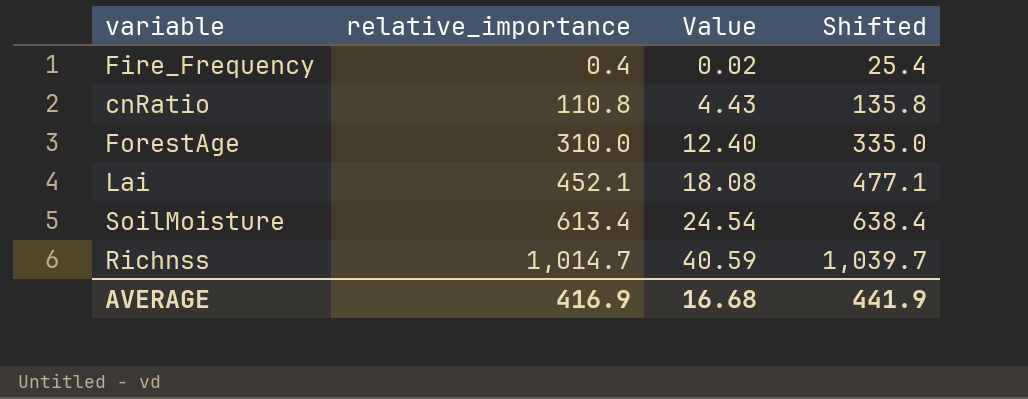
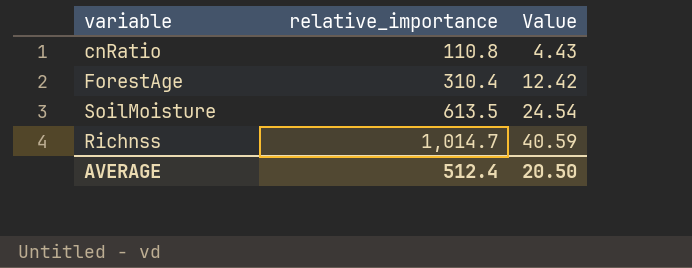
column Shifted | formula: [relative_importance] + 25 -> none
row Fire_Frequency: 0.4 | 0.02 | 25.4 -> none
row Lai: 452.1 | 18.08 | 477.1 -> none
ForestAge | relative_importance: 310.0 -> 310.4
ForestAge | Value: 12.40 -> 12.42
SoilMoisture | relative_importance: 613.4 -> 613.5
AVERAGE | relative_importance: 416.9 -> 512.4
AVERAGE | Value: 16.68 -> 20.50

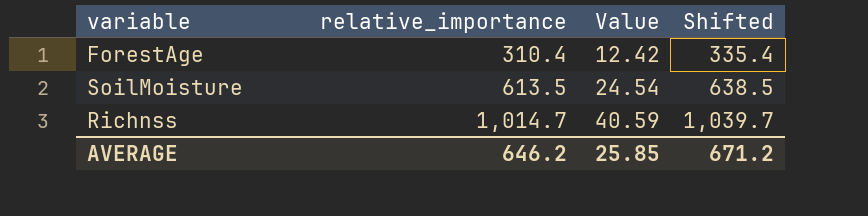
column Shifted | formula: none -> [relative_importance] + 25
row cnRatio: 110.8 | 4.43 -> none
AVERAGE | relative_importance: 512.4 -> 646.2
AVERAGE | Value: 20.50 -> 25.85

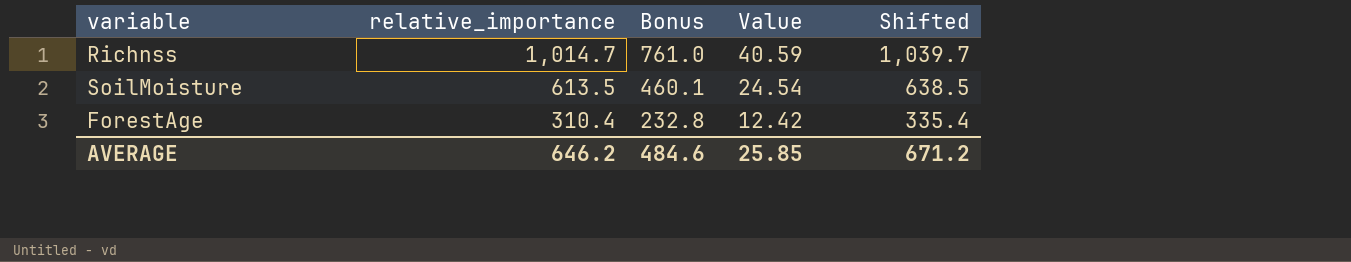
row order: relative_importance ascending -> relative_importance descending
column Bonus | formula: none -> [relative_importance] * 0.75

